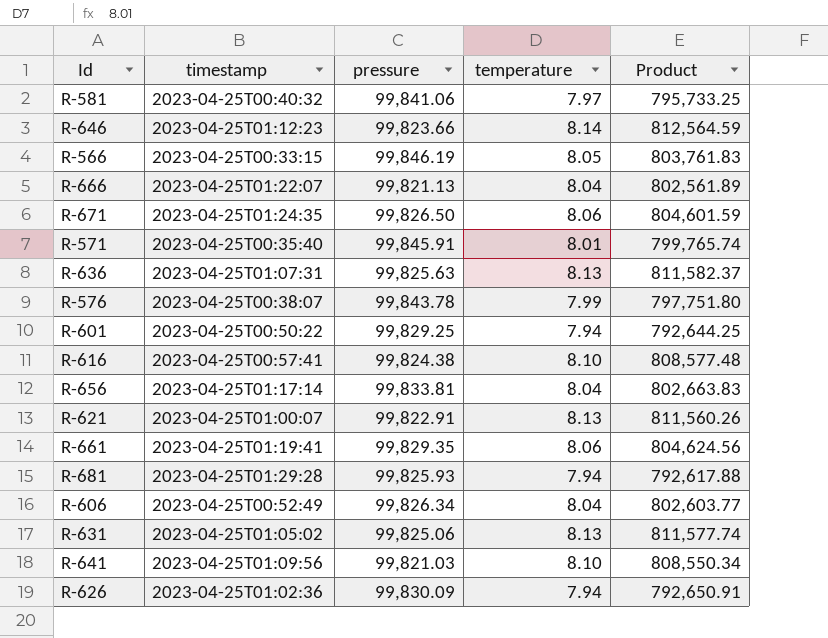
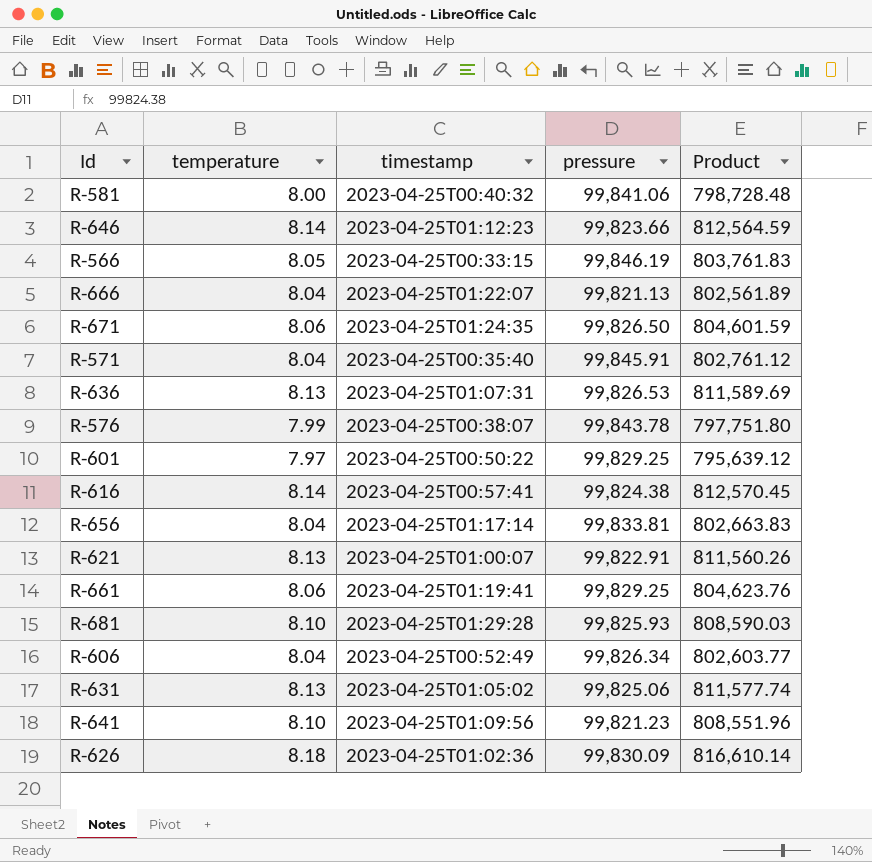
column temperature | position: 4 -> 2
R-581 | temperature: 7.97 -> 8.00
R-581 | Product: 795,733.25 -> 798,728.48
R-571 | temperature: 8.01 -> 8.04
R-571 | Product: 799,765.74 -> 802,761.12
R-636 | pressure: 99,825.63 -> 99,826.53
R-636 | Product: 811,582.37 -> 811,589.69
R-601 | temperature: 7.94 -> 7.97
R-601 | Product: 792,644.25 -> 795,639.12
R-616 | temperature: 8.10 -> 8.14
R-616 | Product: 808,577.48 -> 812,570.45
R-661 | pressure: 99,829.35 -> 99,829.25
R-661 | Product: 804,624.56 -> 804,623.76
R-681 | temperature: 7.94 -> 8.10
R-681 | Product: 792,617.88 -> 808,590.03
R-641 | pressure: 99,821.03 -> 99,821.23
R-641 | Product: 808,550.34 -> 808,551.96
R-626 | temperature: 7.94 -> 8.18
R-626 | Product: 792,650.91 -> 816,610.14

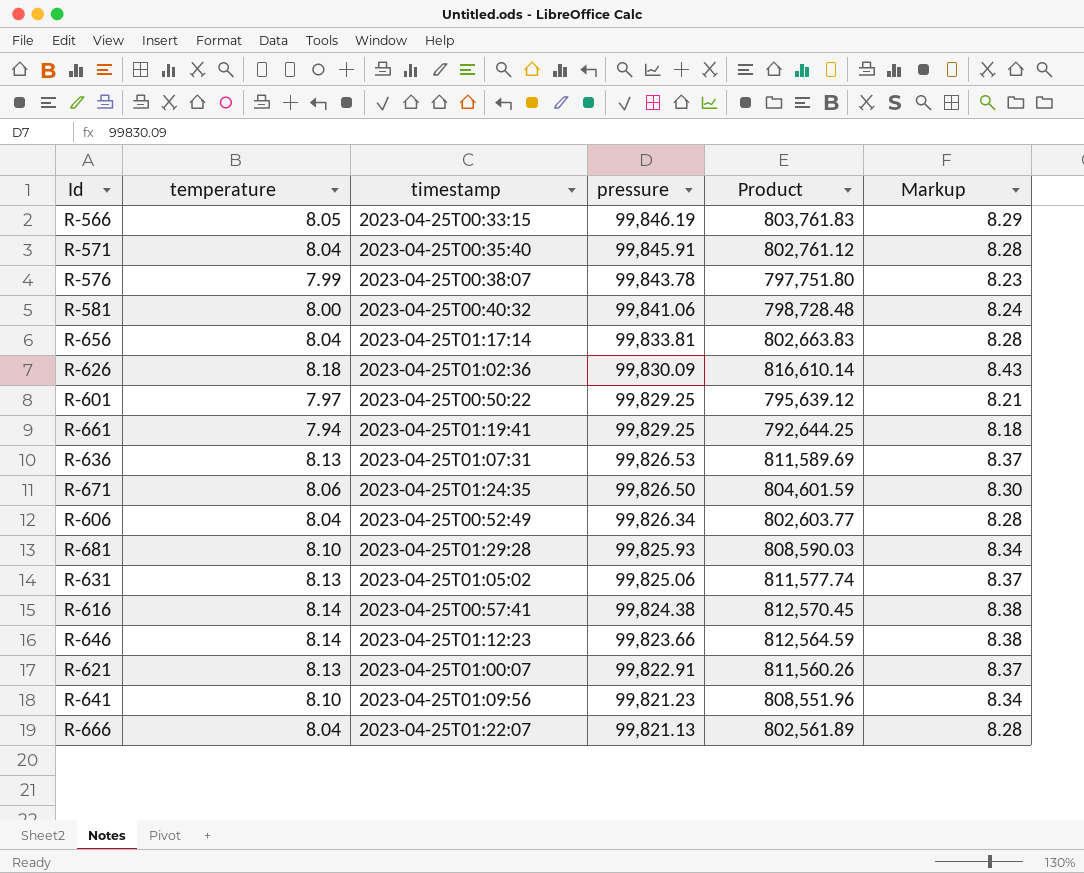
row order: none -> pressure descending
column Markup | formula: none -> [temperature] * 1.03
R-661 | temperature: 8.06 -> 7.94
R-661 | Product: 804,623.76 -> 792,644.25

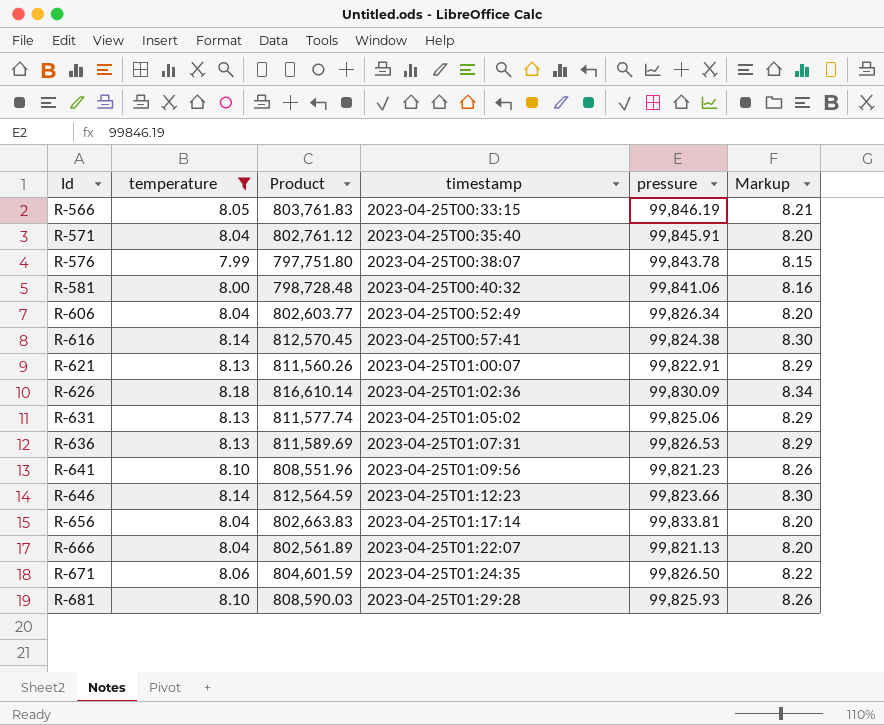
filter: none -> temperature >= 7.99
row order: pressure descending -> Id ascending
column Product | position: 5 -> 3
column Markup | formula: [temperature] * 1.03 -> [temperature] * 1.02

